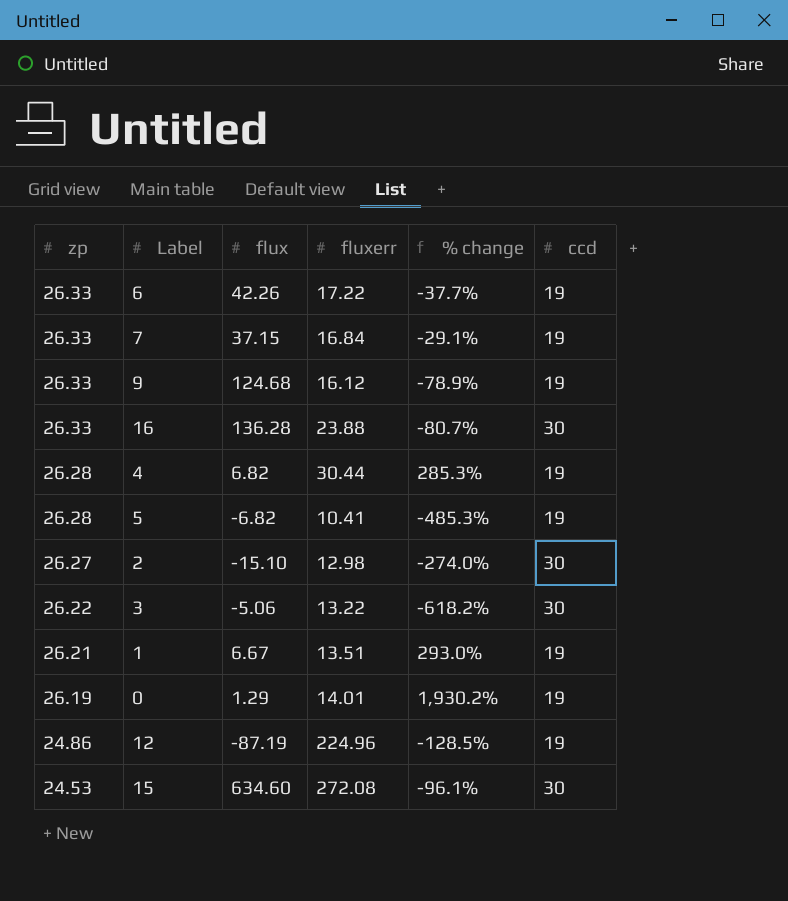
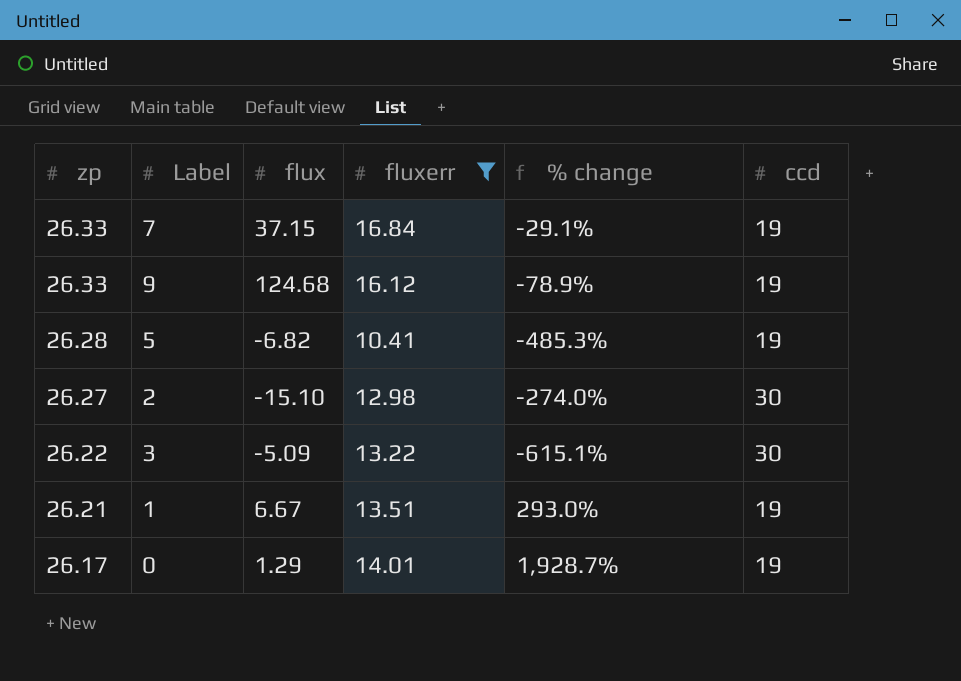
filter: none -> fluxerr <= 16.84
3 | flux: -5.06 -> -5.09
3 | % change: -618.2% -> -615.1%
0 | zp: 26.19 -> 26.17
0 | % change: 1,930.2% -> 1,928.7%

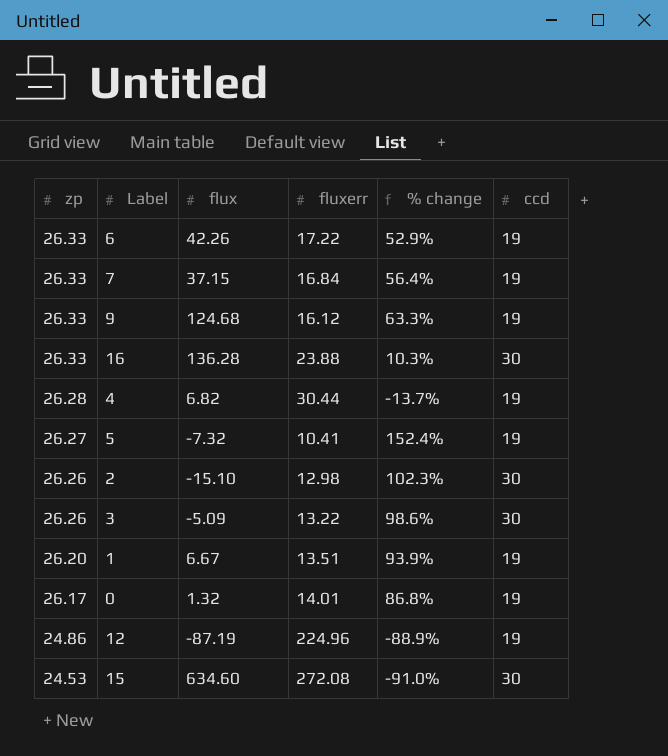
filter: fluxerr <= 16.84 -> none
column % change | formula: ([zp] - [flux]) / [flux] -> ([zp] - [fluxerr]) / [fluxerr]
5 | zp: 26.28 -> 26.27
5 | flux: -6.82 -> -7.32
2 | zp: 26.27 -> 26.26
3 | zp: 26.22 -> 26.26
1 | zp: 26.21 -> 26.20
0 | flux: 1.29 -> 1.32

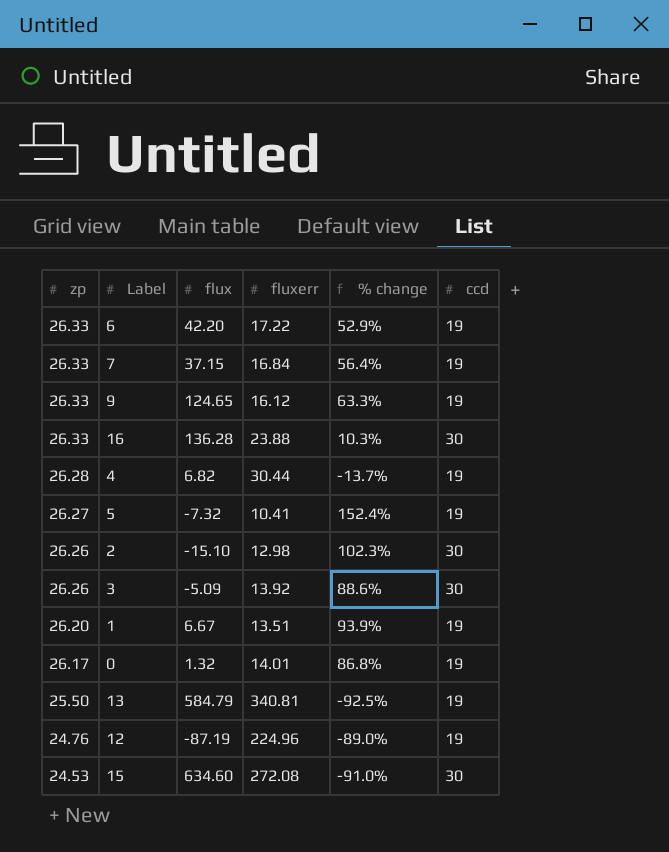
6 | flux: 42.26 -> 42.20
9 | flux: 124.68 -> 124.65
3 | fluxerr: 13.22 -> 13.92
3 | % change: 98.6% -> 88.6%
row 13: none -> 25.50 | 584.79 | 340.81 | -92.5% | 19
12 | zp: 24.86 -> 24.76
12 | % change: -88.9% -> -89.0%

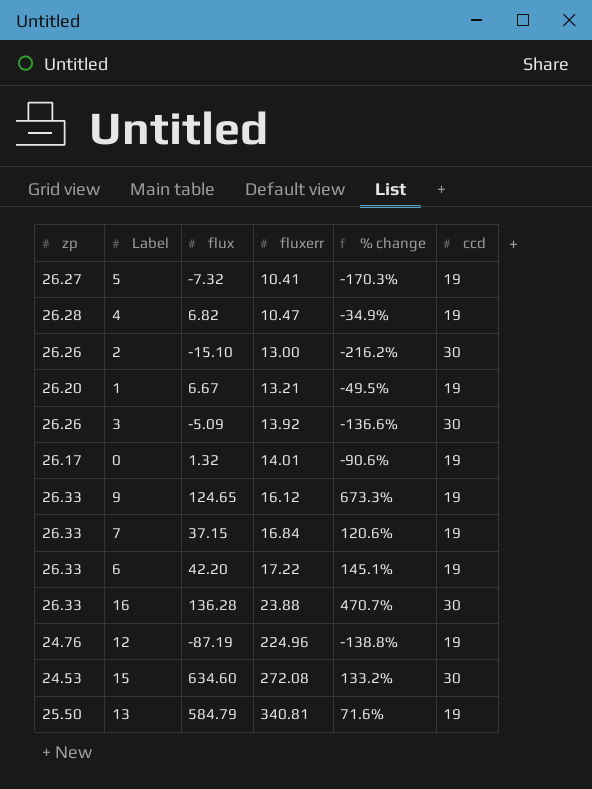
row order: zp descending -> fluxerr ascending
column % change | formula: ([zp] - [fluxerr]) / [fluxerr] -> ([flux] - [fluxerr]) / [fluxerr]
4 | fluxerr: 30.44 -> 10.47
2 | fluxerr: 12.98 -> 13.00
1 | fluxerr: 13.51 -> 13.21

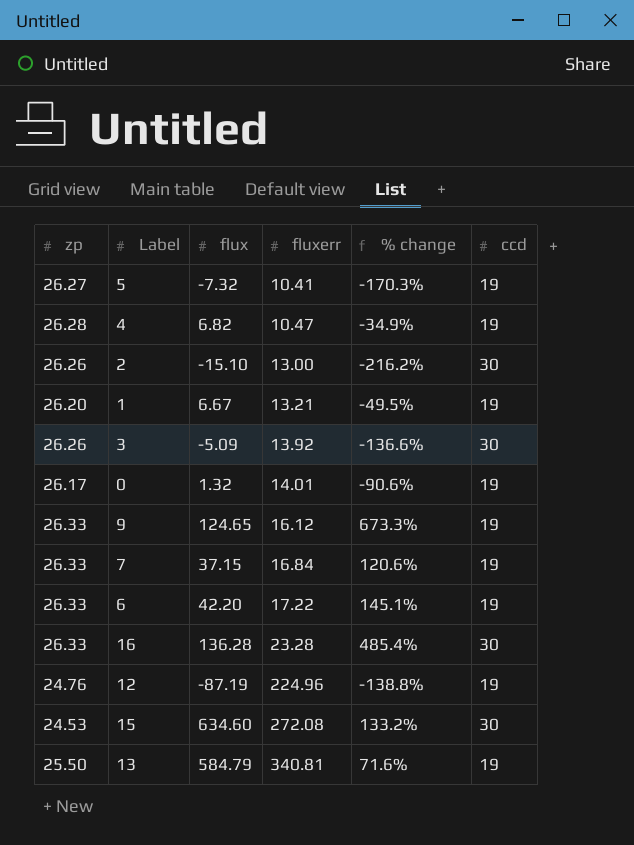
16 | fluxerr: 23.88 -> 23.28
16 | % change: 470.7% -> 485.4%

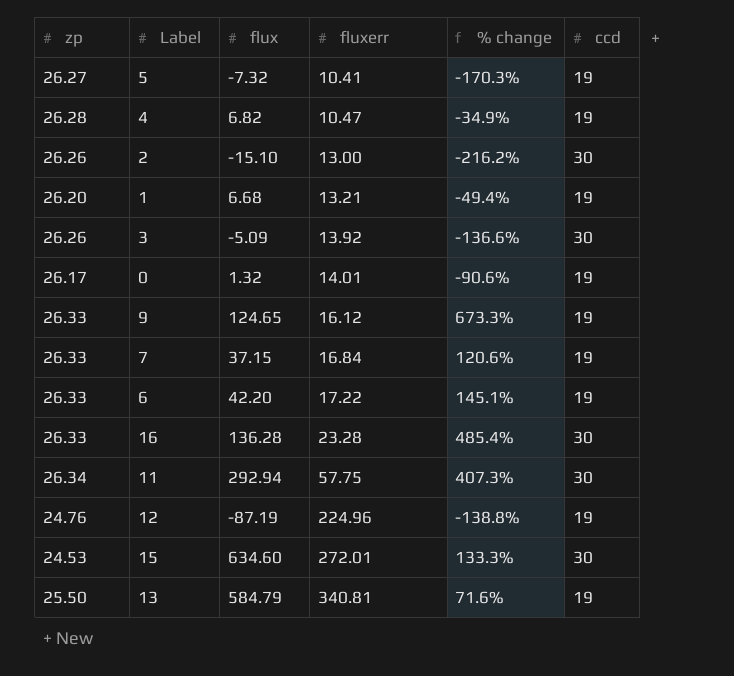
1 | flux: 6.67 -> 6.68
1 | % change: -49.5% -> -49.4%
row 11: none -> 26.34 | 292.94 | 57.75 | 407.3% | 30
15 | fluxerr: 272.08 -> 272.01
15 | % change: 133.2% -> 133.3%

